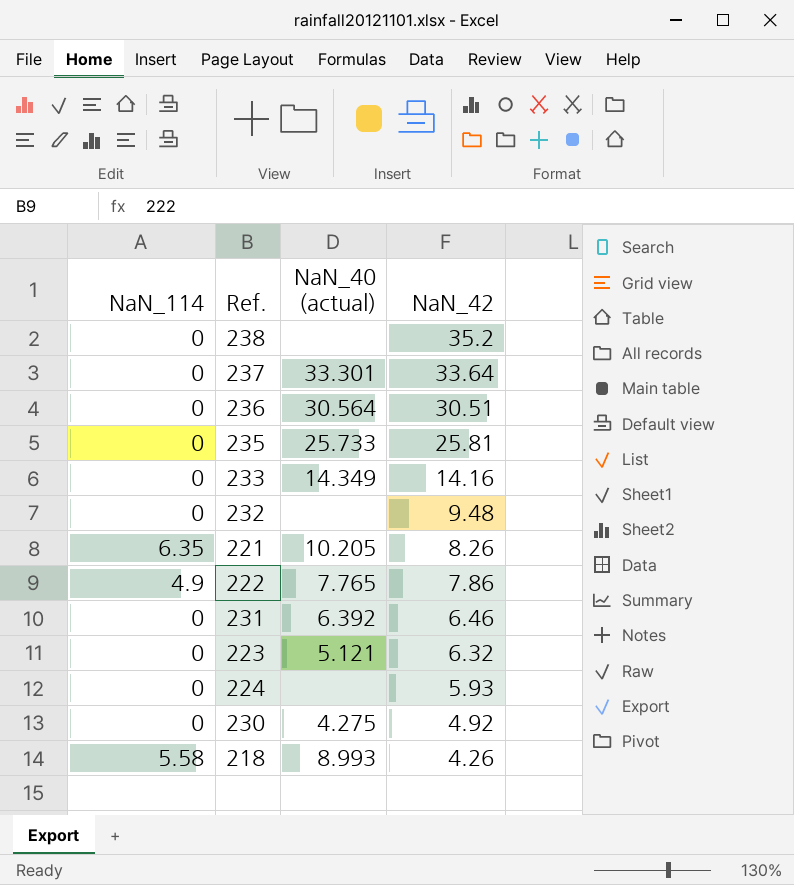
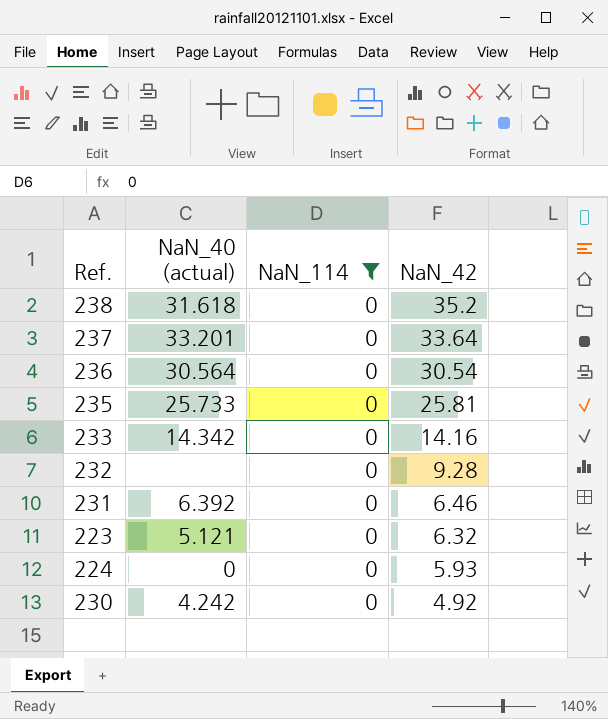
filter: none -> NaN_114 = 0
column NaN_114 | position: 1 -> 3
238 | NaN_40 (actual): none -> 31.618
237 | NaN_40 (actual): 33.301 -> 33.201
236 | NaN_42: 30.51 -> 30.54
233 | NaN_40 (actual): 14.349 -> 14.342
232 | NaN_42: 9.48 -> 9.28
224 | NaN_40 (actual): none -> 0
230 | NaN_40 (actual): 4.275 -> 4.242

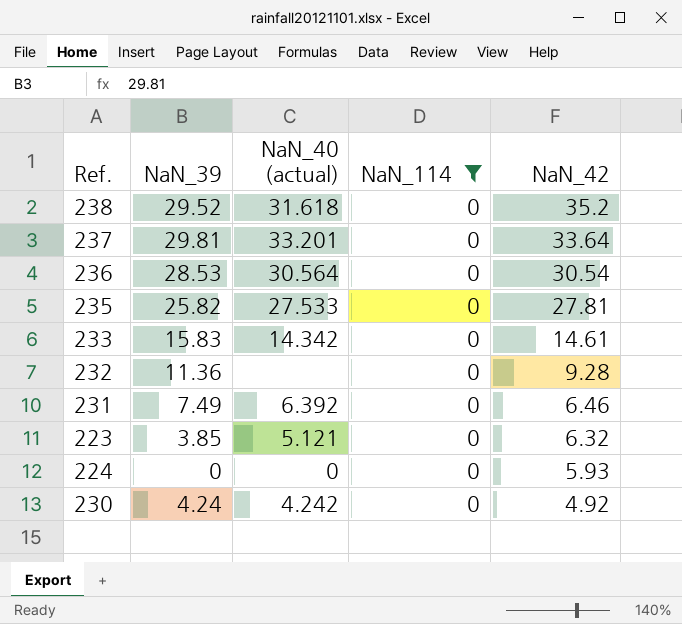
column NaN_39 | position: none -> 2
235 | NaN_40 (actual): 25.733 -> 27.533
235 | NaN_42: 25.81 -> 27.81
233 | NaN_42: 14.16 -> 14.61

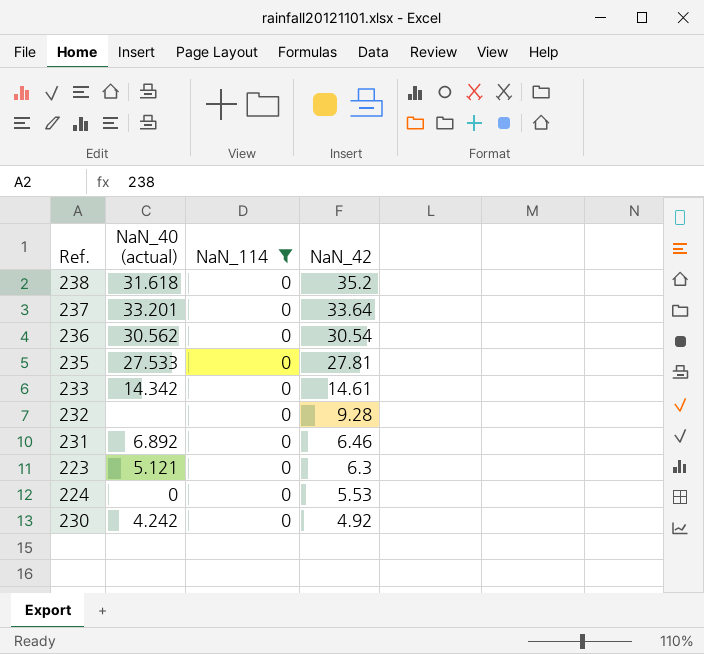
column NaN_39 | position: 2 -> none
236 | NaN_40 (actual): 30.564 -> 30.562
231 | NaN_40 (actual): 6.392 -> 6.892
223 | NaN_42: 6.32 -> 6.3
224 | NaN_42: 5.93 -> 5.53

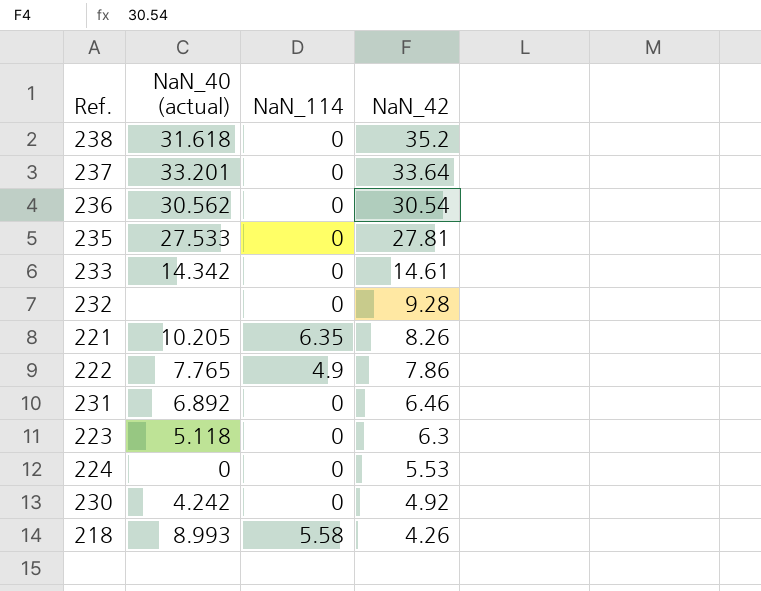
filter: NaN_114 = 0 -> none
223 | NaN_40 (actual): 5.121 -> 5.118

